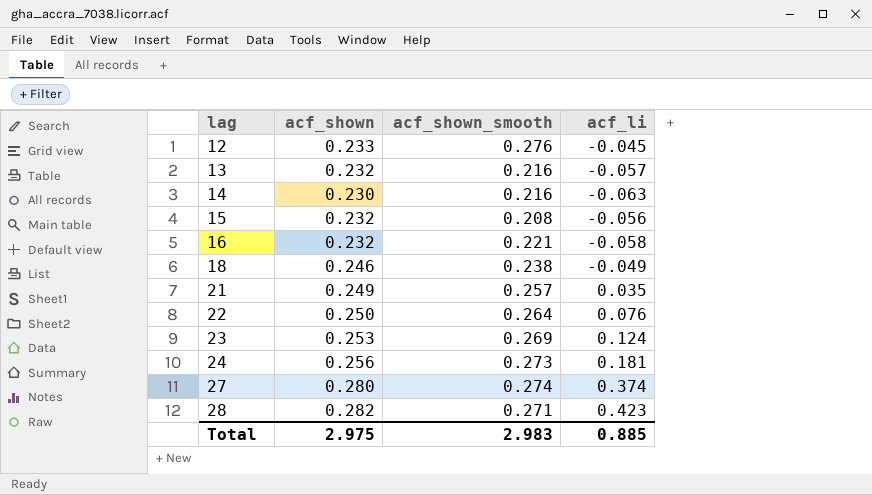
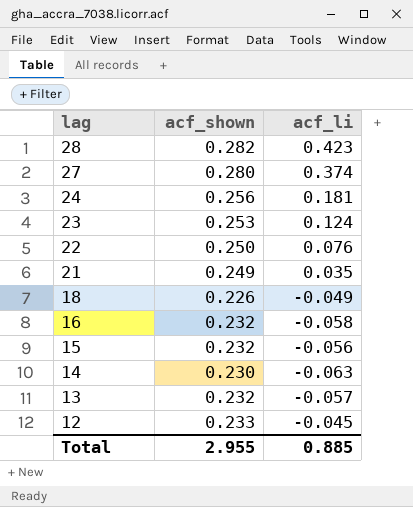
row order: lag ascending -> lag descending
column acf_shown_smooth | position: 3 -> none
18 | acf_shown: 0.246 -> 0.226
Total | acf_shown: 2.975 -> 2.955

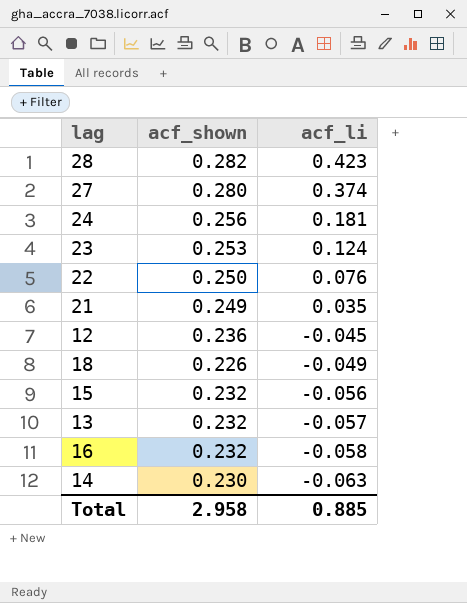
row order: lag descending -> acf_li descending
12 | acf_shown: 0.233 -> 0.236
Total | acf_shown: 2.955 -> 2.958

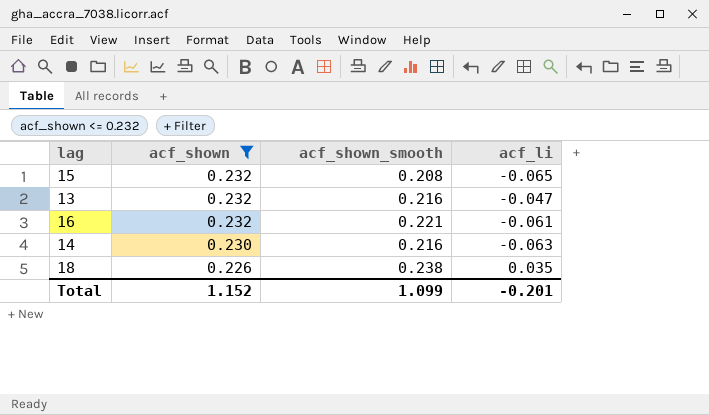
filter: none -> acf_shown <= 0.232
row order: acf_li descending -> acf_shown descending
column acf_shown_smooth | position: none -> 3
15 | acf_li: -0.056 -> -0.065
13 | acf_li: -0.057 -> -0.047
16 | acf_li: -0.058 -> -0.061
18 | acf_li: -0.049 -> 0.035
Total | acf_shown: 2.958 -> 1.152
Total | acf_li: 0.885 -> -0.201

